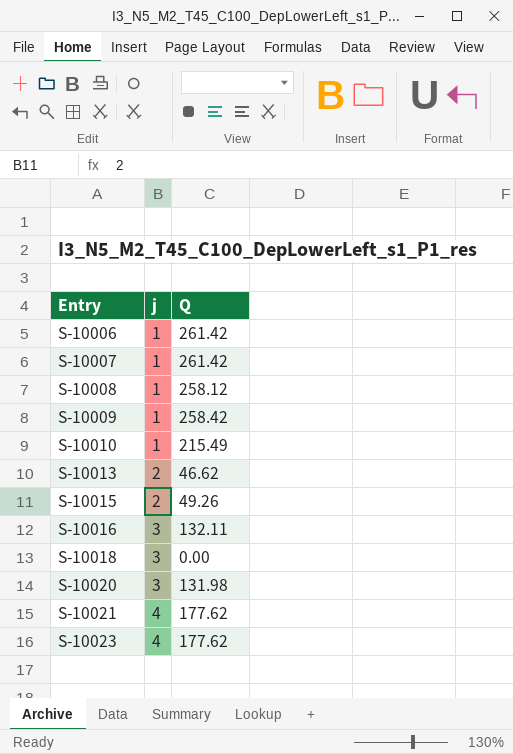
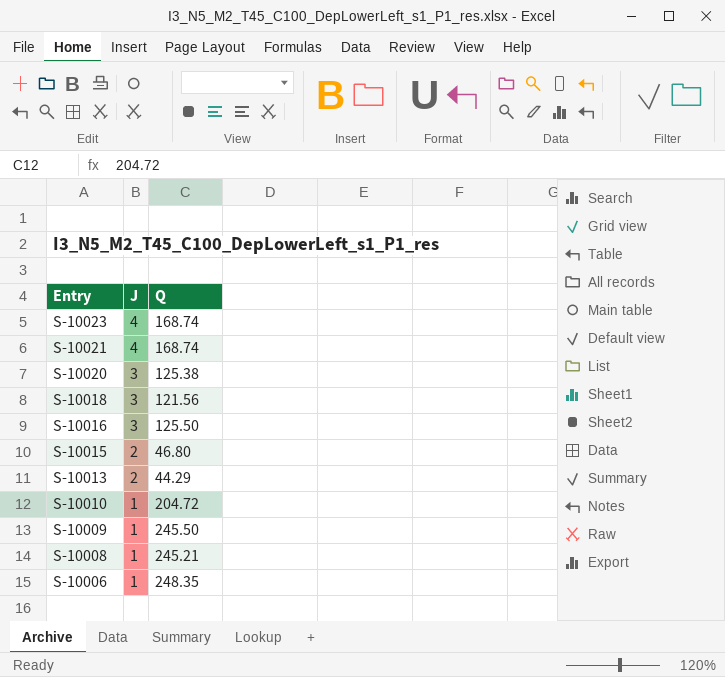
row order: Entry ascending -> Entry descending
column name: j -> J
row S-10007: 1 | 261.42 -> none
S-10023 | Q: 177.62 -> 168.74
S-10021 | Q: 177.62 -> 168.74
S-10020 | Q: 131.98 -> 125.38
S-10018 | Q: 0.00 -> 121.56
S-10016 | Q: 132.11 -> 125.50
S-10015 | Q: 49.26 -> 46.80
S-10013 | Q: 46.62 -> 44.29
S-10010 | Q: 215.49 -> 204.72
S-10009 | Q: 258.42 -> 245.50
S-10008 | Q: 258.12 -> 245.21
S-10006 | Q: 261.42 -> 248.35

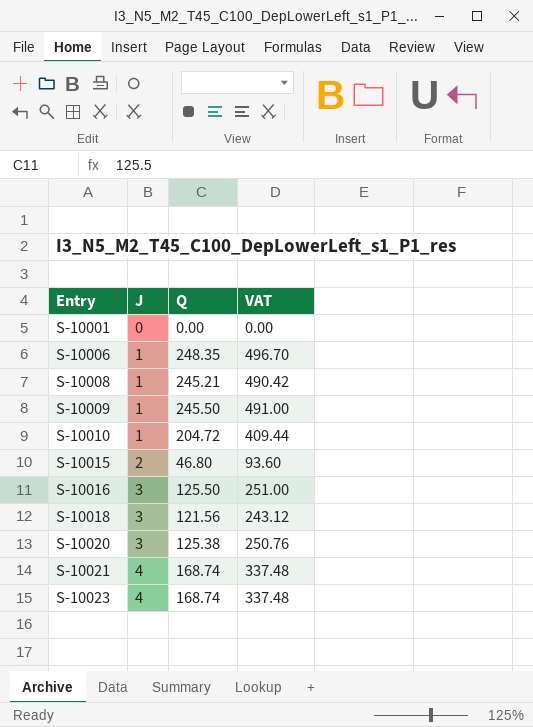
row order: Entry descending -> Entry ascending
column VAT | formula: none -> [Q] * 2
row S-10013: 2 | 44.29 -> none
row S-10001: none -> 0 | 0.00 | 0.00

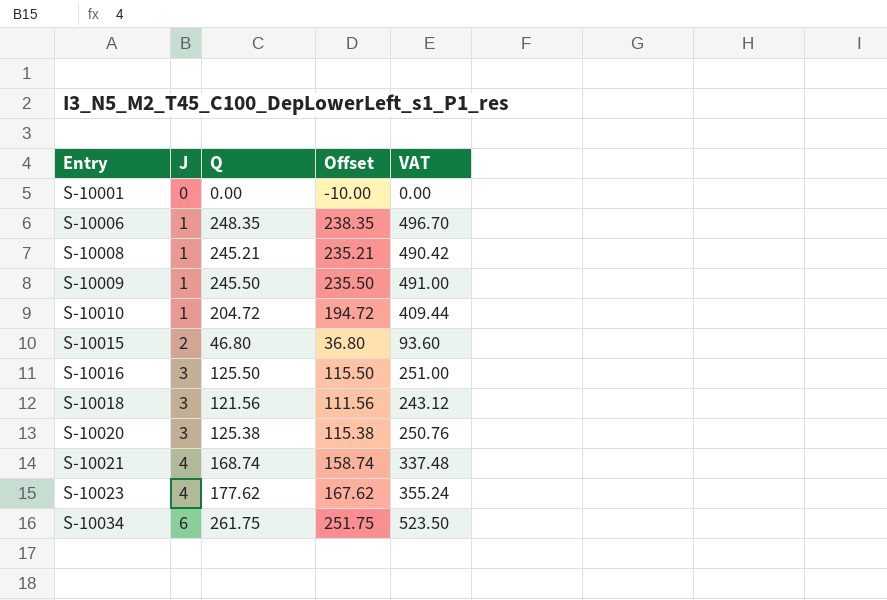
column Offset | formula: none -> [Q] - 10
S-10023 | Q: 168.74 -> 177.62
S-10023 | VAT: 337.48 -> 355.24
row S-10034: none -> 6 | 261.75 | 251.75 | 523.50

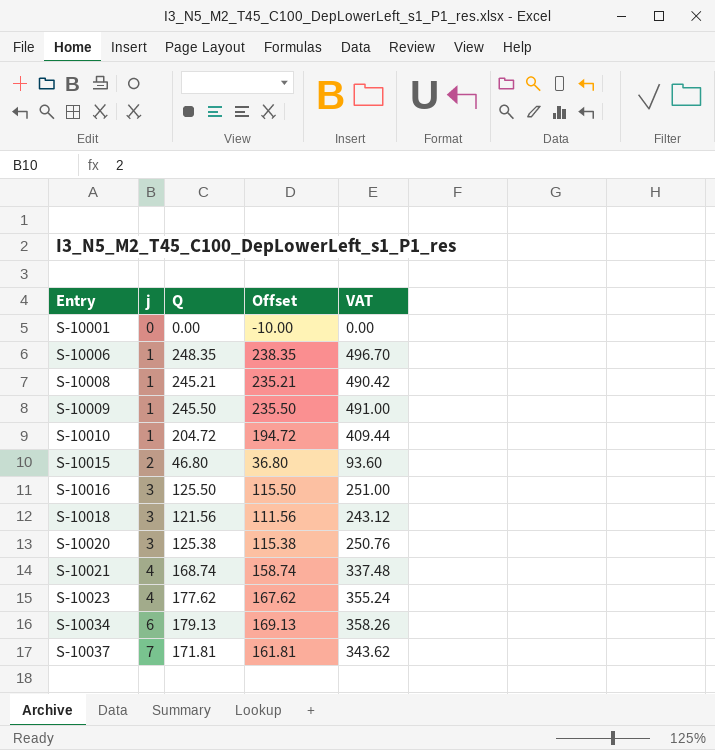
column name: J -> j
S-10034 | Q: 261.75 -> 179.13
S-10034 | Offset: 251.75 -> 169.13
S-10034 | VAT: 523.50 -> 358.26
row S-10037: none -> 7 | 171.81 | 161.81 | 343.62

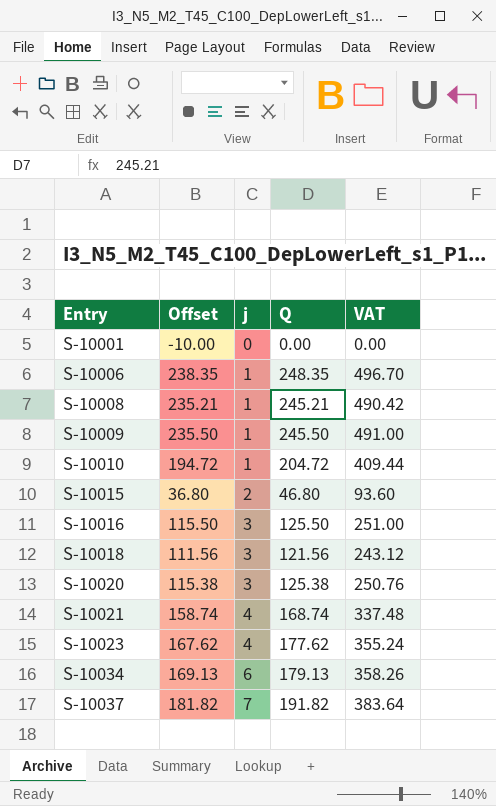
column Offset | position: 4 -> 2
S-10037 | Offset: 161.81 -> 181.82
S-10037 | Q: 171.81 -> 191.82
S-10037 | VAT: 343.62 -> 383.64

